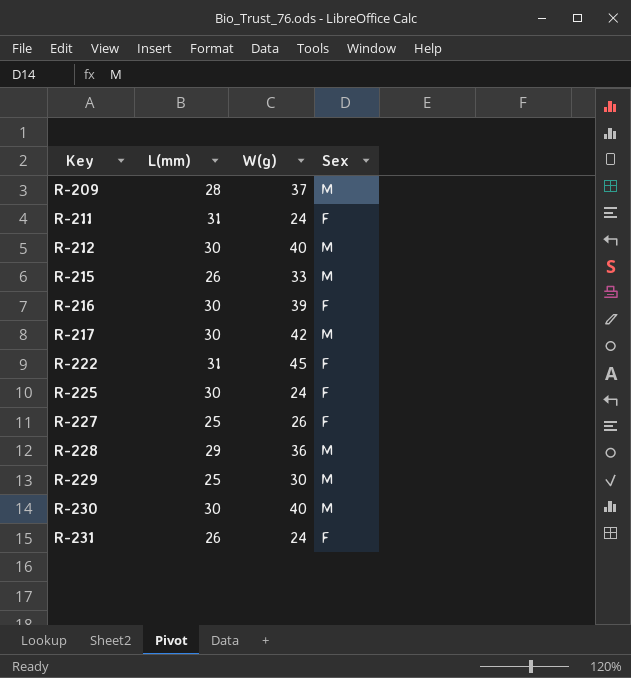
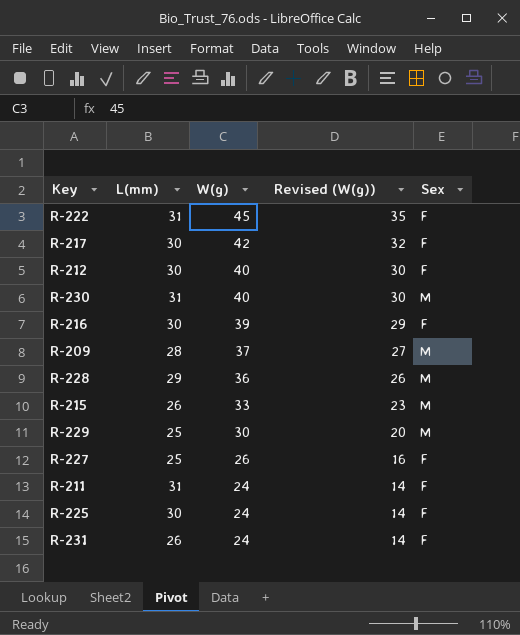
row order: Key ascending -> W(g) descending
column Revised (W(g)) | formula: none -> [W(g)] - 10
R-217 | Sex: M -> F
R-212 | Sex: M -> F
R-230 | L(mm): 30 -> 31

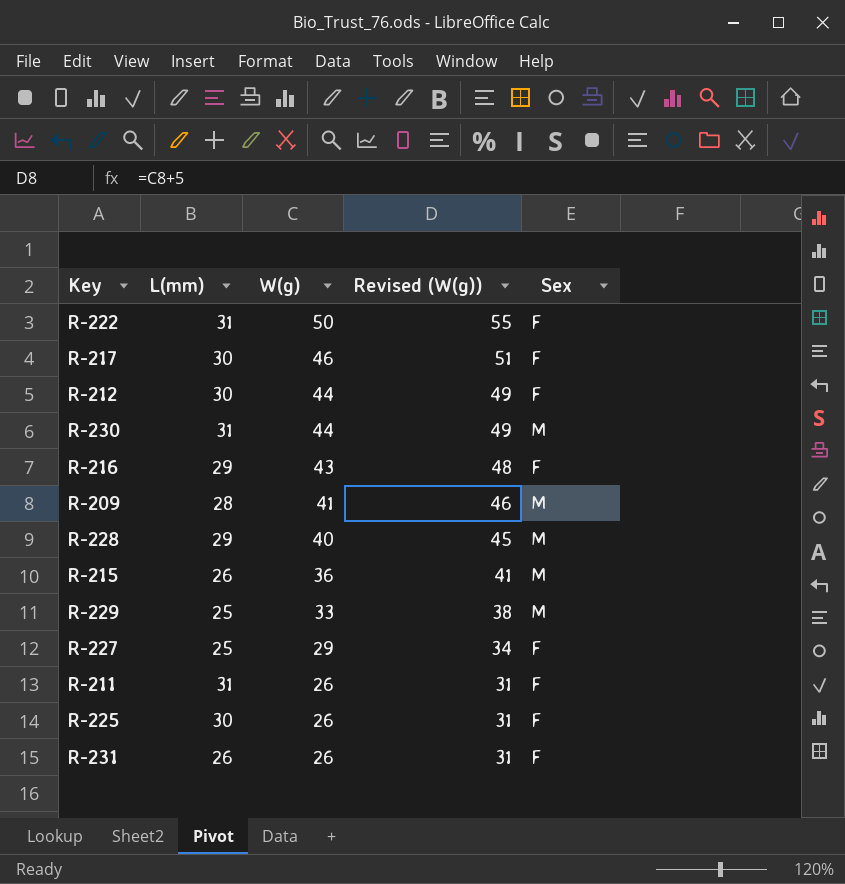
column Revised (W(g)) | formula: [W(g)] - 10 -> [W(g)] + 5
R-222 | W(g): 45 -> 50
R-217 | W(g): 42 -> 46
R-212 | W(g): 40 -> 44
R-230 | W(g): 40 -> 44
R-216 | L(mm): 30 -> 29
R-216 | W(g): 39 -> 43
R-209 | W(g): 37 -> 41
R-228 | W(g): 36 -> 40
R-215 | W(g): 33 -> 36
R-229 | W(g): 30 -> 33
R-227 | W(g): 26 -> 29
R-211 | W(g): 24 -> 26
R-225 | W(g): 24 -> 26
R-231 | W(g): 24 -> 26

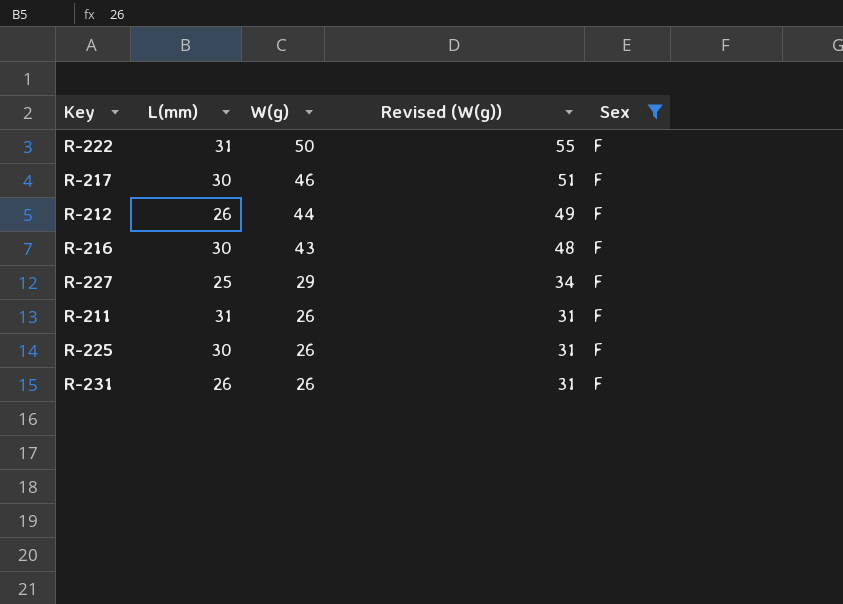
filter: none -> Sex = F
R-212 | L(mm): 30 -> 26
R-216 | L(mm): 29 -> 30

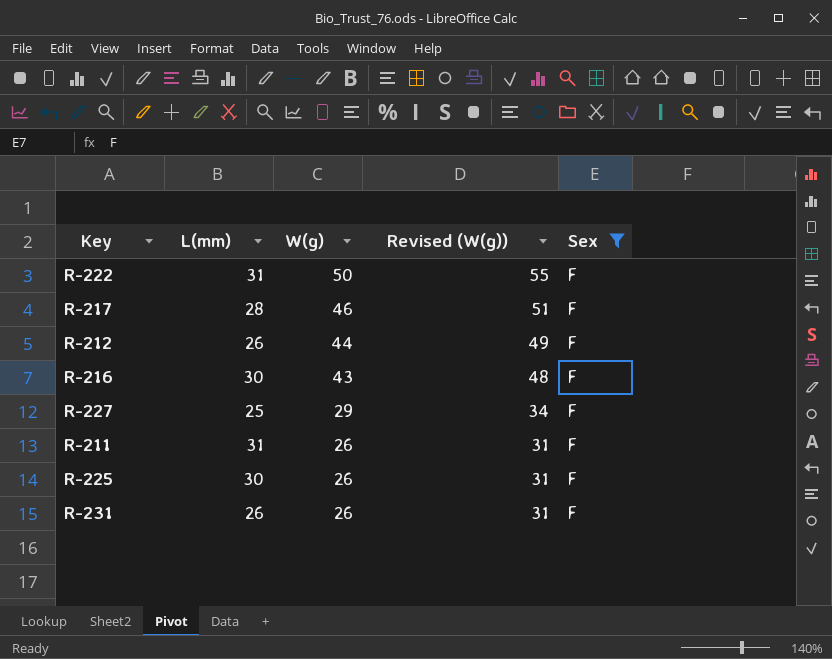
R-217 | L(mm): 30 -> 28

